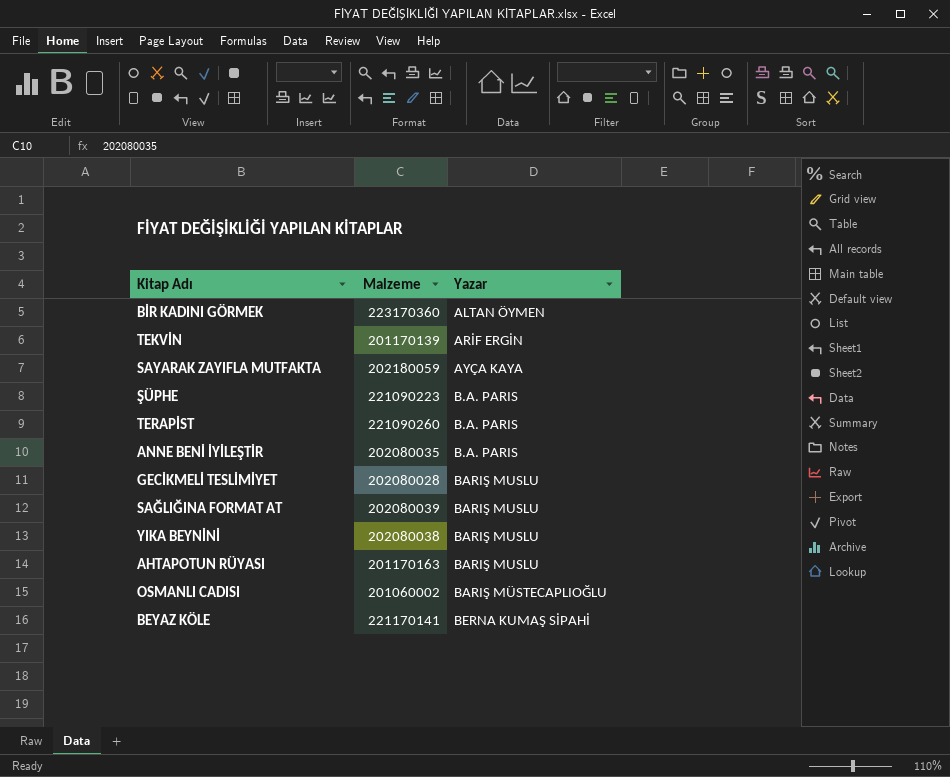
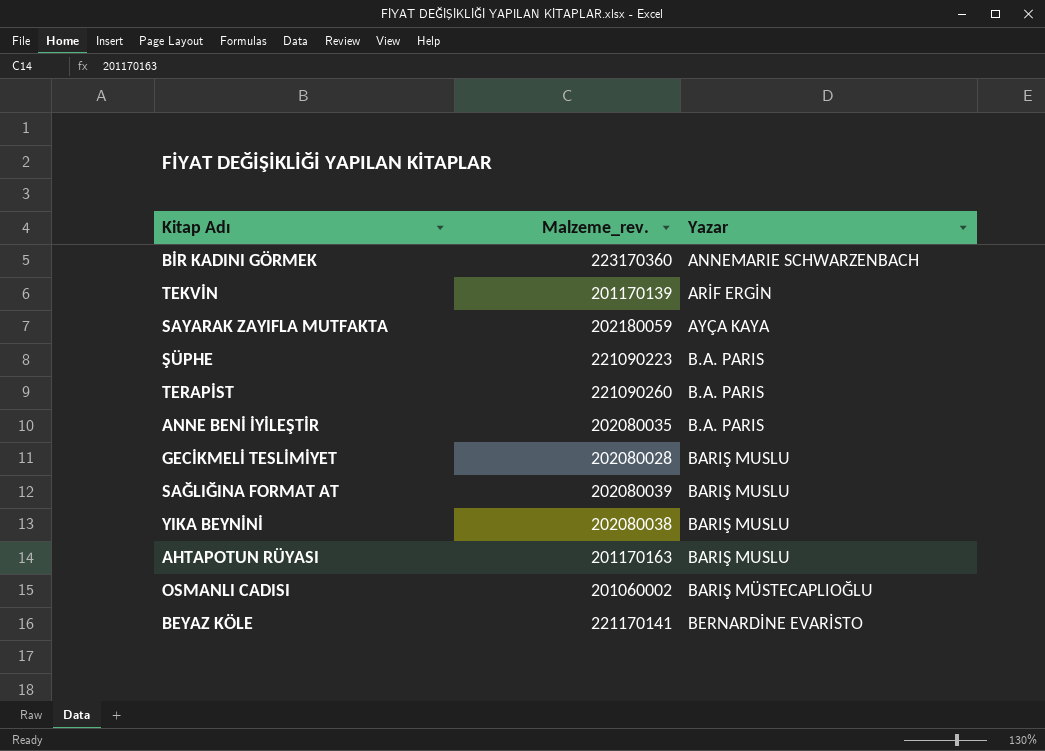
column name: Malzeme -> Malzeme_rev.
BİR KADINI GÖRMEK | Yazar: ALTAN ÖYMEN -> ANNEMARIE SCHWARZENBACH
BEYAZ KÖLE | Yazar: BERNA KUMAŞ SİPAHİ -> BERNARDİNE EVARİSTO

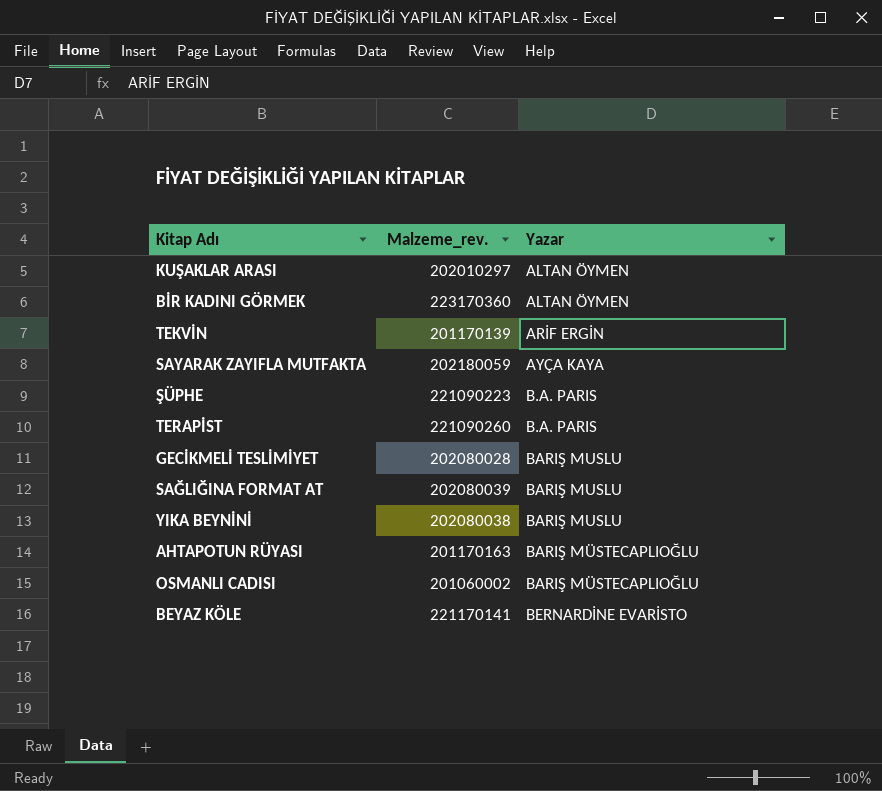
row ANNE BENİ İYİLEŞTİR: 202080035 | B.A. PARIS -> none
row KUŞAKLAR ARASI: none -> 202010297 | ALTAN ÖYMEN
BİR KADINI GÖRMEK | Yazar: ANNEMARIE SCHWARZENBACH -> ALTAN ÖYMEN
AHTAPOTUN RÜYASI | Yazar: BARIŞ MUSLU -> BARIŞ MÜSTECAPLIOĞLU

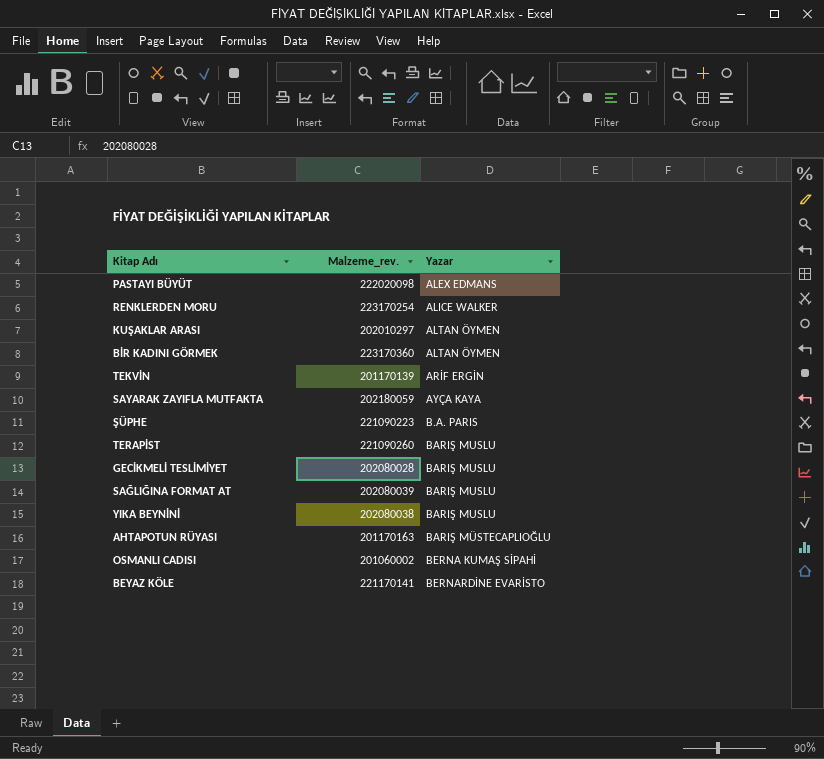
row PASTAYI BÜYÜT: none -> 222020098 | ALEX EDMANS
row RENKLERDEN MORU: none -> 223170254 | ALICE WALKER
TERAPİST | Yazar: B.A. PARIS -> BARIŞ MUSLU
OSMANLI CADISI | Yazar: BARIŞ MÜSTECAPLIOĞLU -> BERNA KUMAŞ SİPAHİ

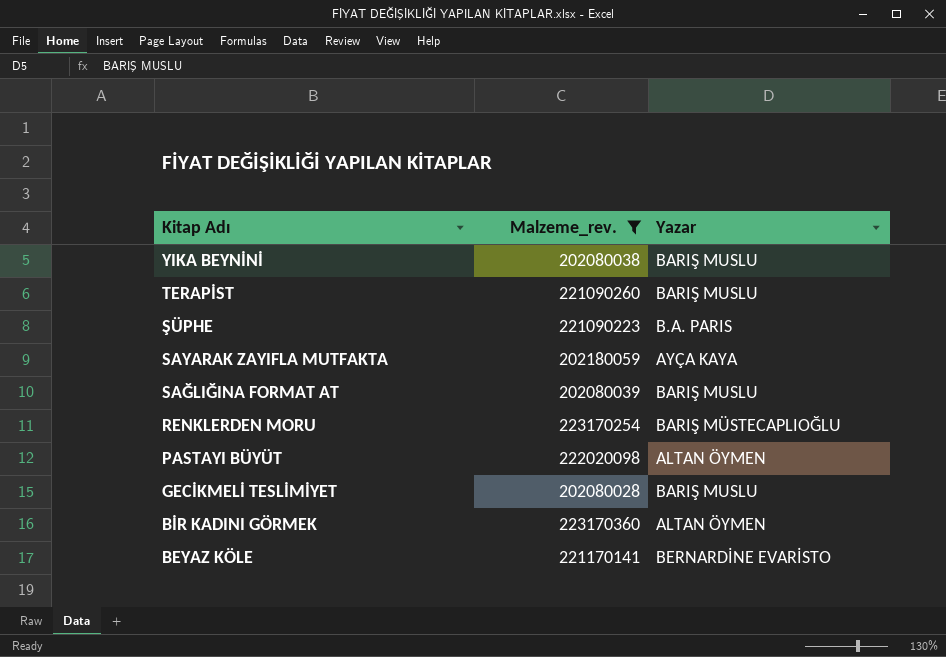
filter: none -> Malzeme_rev. >= 202080028
row order: Yazar ascending -> Kitap Adı descending
RENKLERDEN MORU | Yazar: ALICE WALKER -> BARIŞ MÜSTECAPLIOĞLU
PASTAYI BÜYÜT | Yazar: ALEX EDMANS -> ALTAN ÖYMEN

